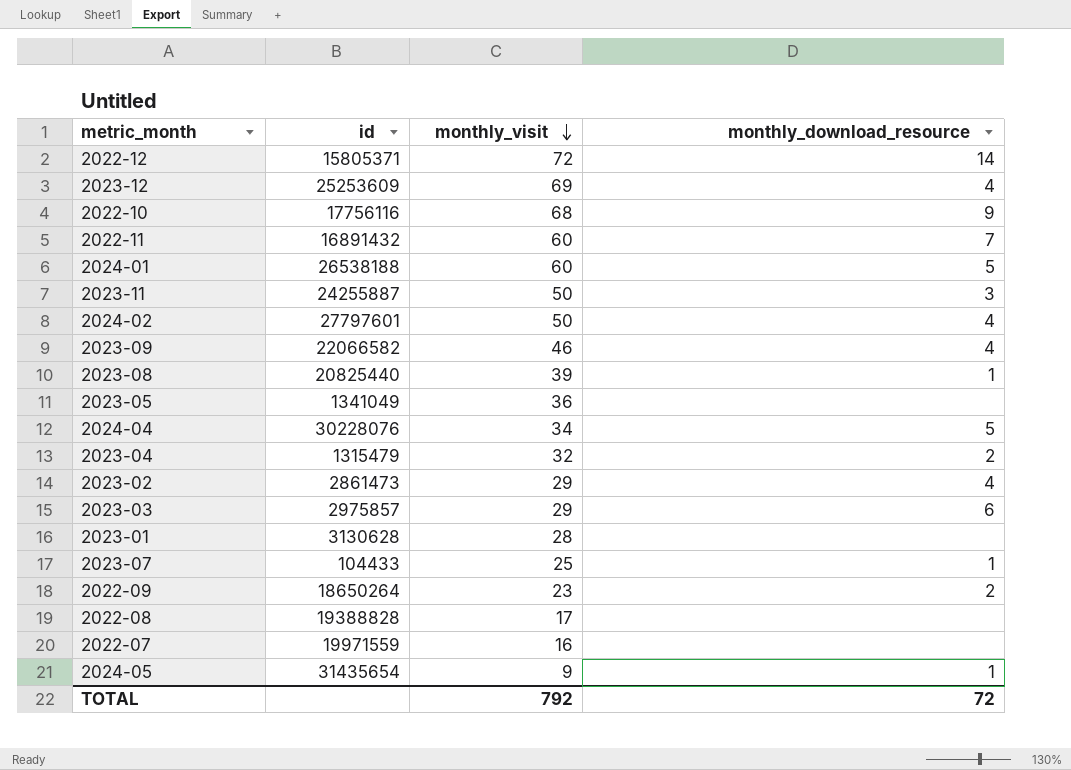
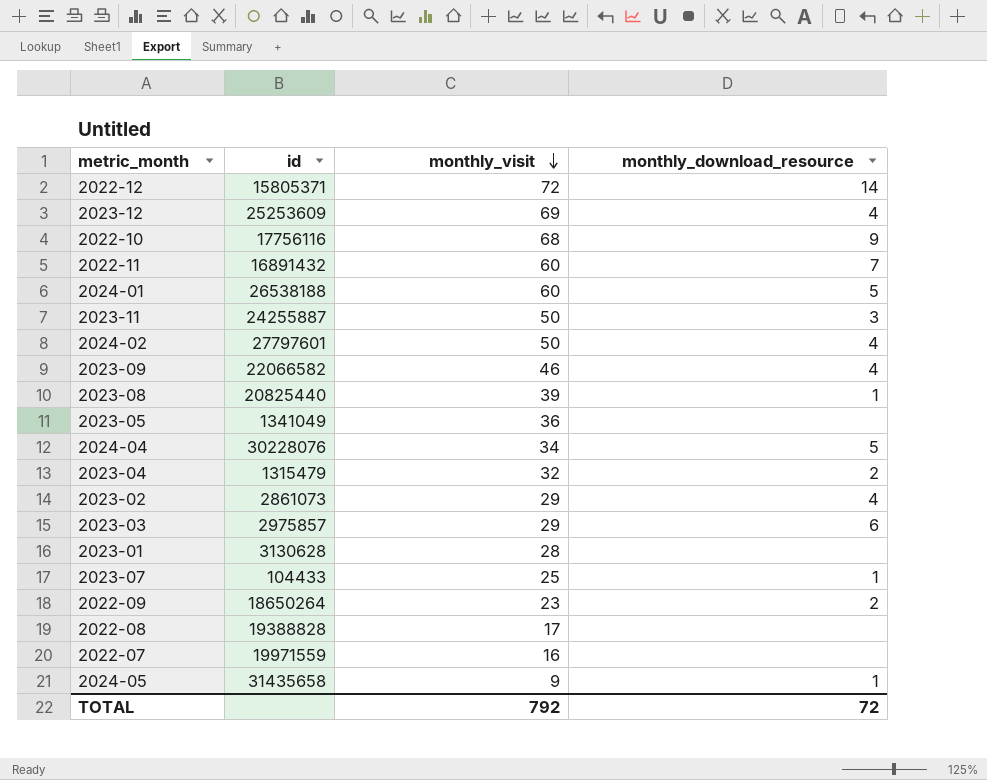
2023-02 | id: 2861473 -> 2861073
2024-05 | id: 31435654 -> 31435658

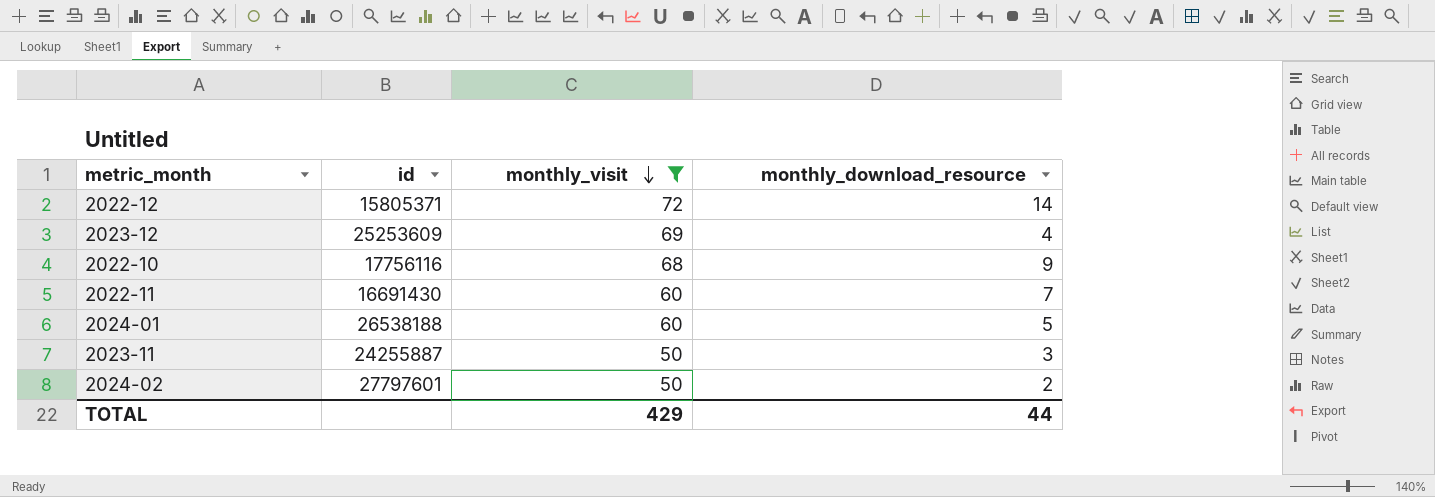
filter: none -> monthly_visit >= 50
2022-11 | id: 16891432 -> 16691430
2024-02 | monthly_download_resource: 4 -> 2
TOTAL | monthly_visit: 792 -> 429
TOTAL | monthly_download_resource: 72 -> 44

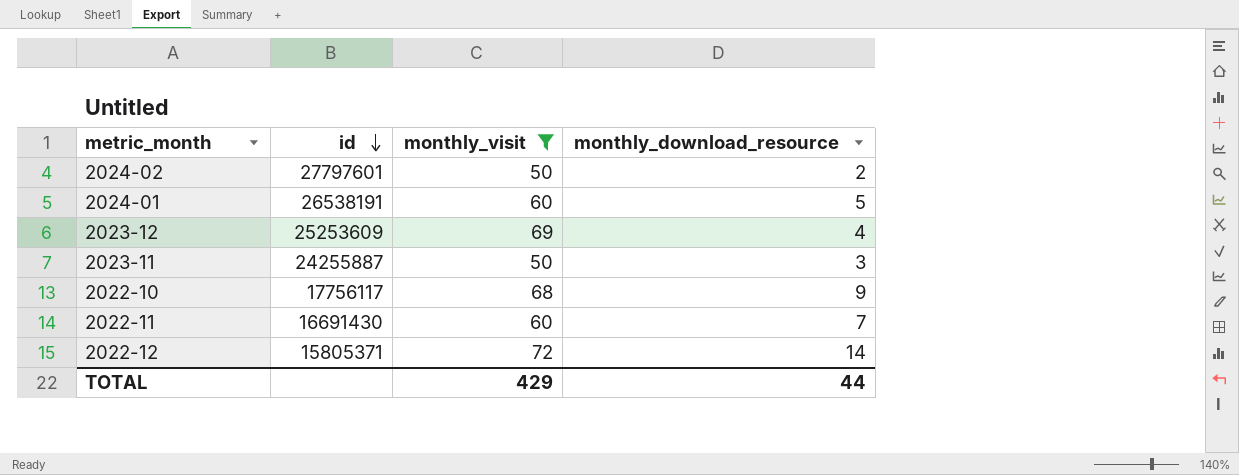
row order: monthly_visit descending -> id descending
2024-01 | id: 26538188 -> 26538191
2022-10 | id: 17756116 -> 17756117

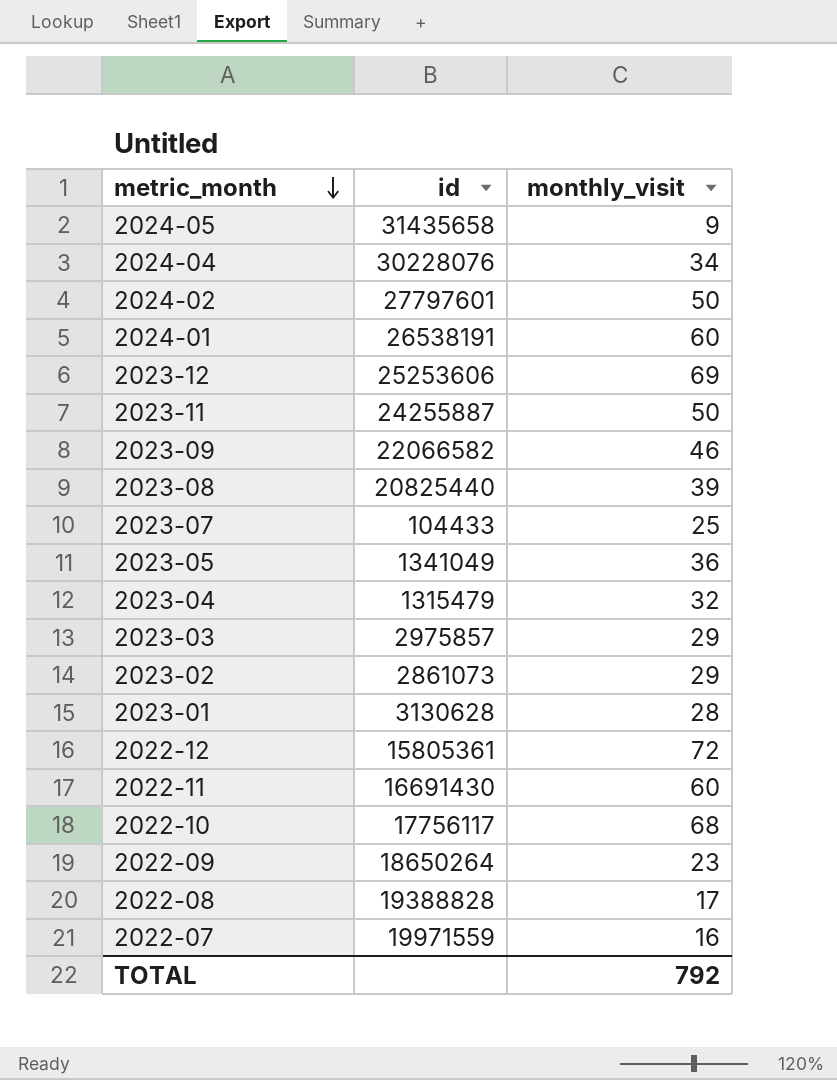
filter: monthly_visit >= 50 -> none
row order: id descending -> metric_month descending
column monthly_download_resource | position: 4 -> none
2023-12 | id: 25253609 -> 25253606
2022-12 | id: 15805371 -> 15805361
TOTAL | monthly_visit: 429 -> 792

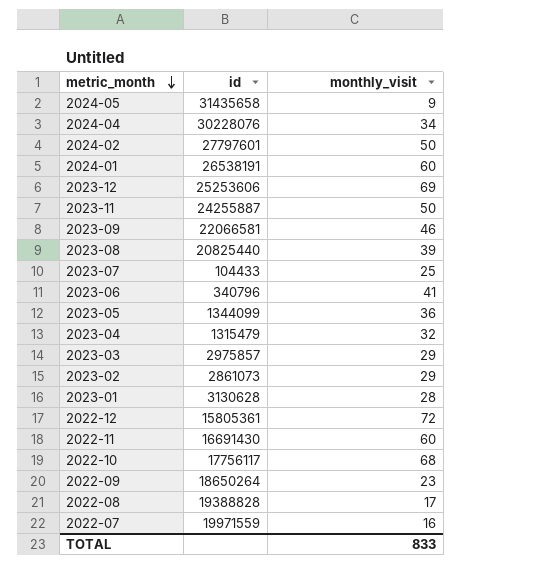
2023-09 | id: 22066582 -> 22066581
row 2023-06: none -> 340796 | 41
2023-05 | id: 1341049 -> 1344099
TOTAL | monthly_visit: 792 -> 833

